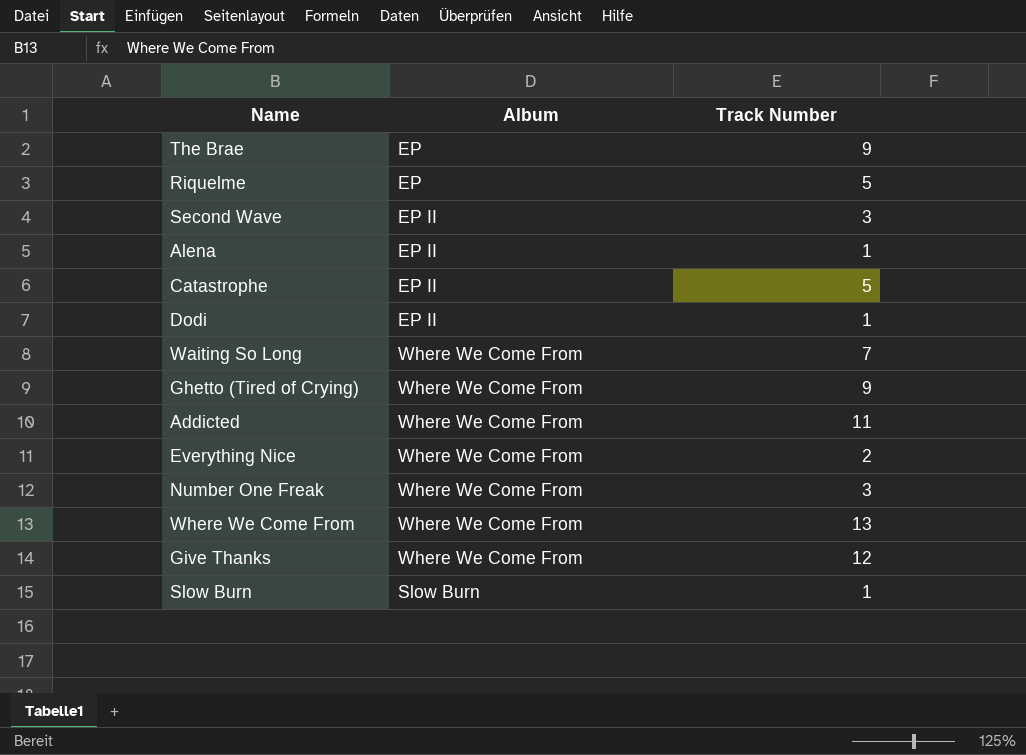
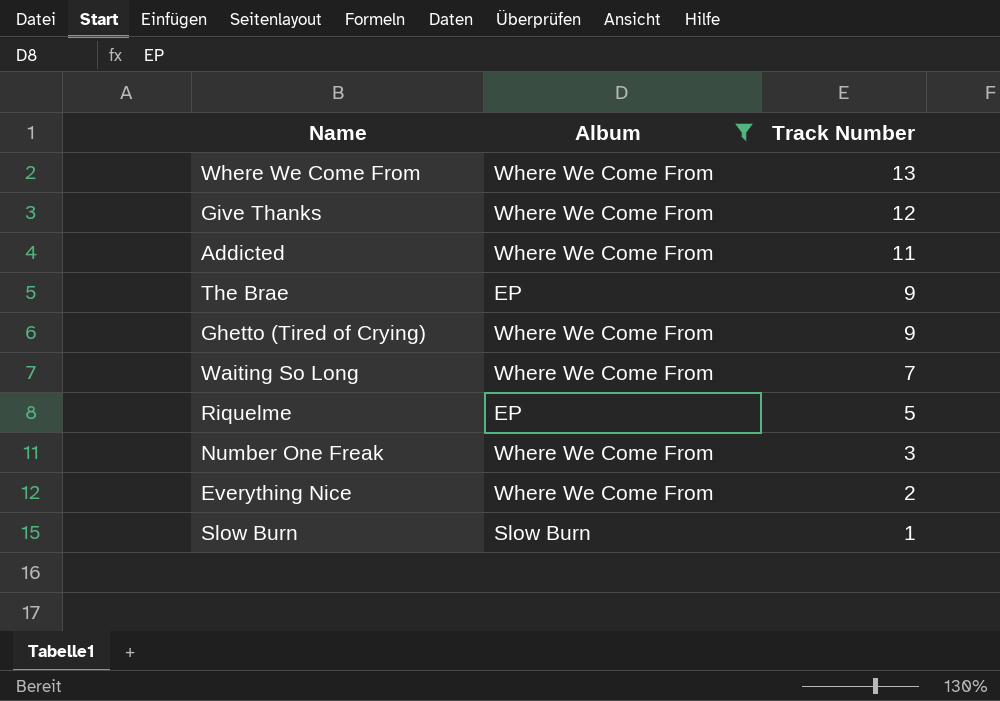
filter: none -> Album != EP II
row order: none -> Track Number descending

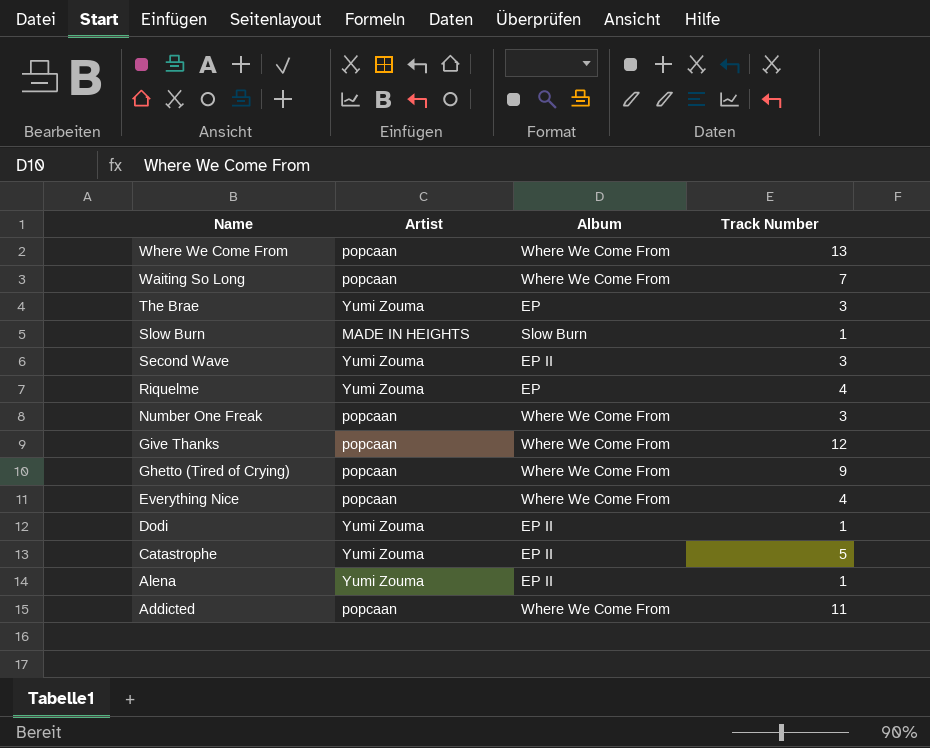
filter: Album != EP II -> none
row order: Track Number descending -> Name descending
column Artist | position: none -> 2
The Brae | Track Number: 9 -> 3
Riquelme | Track Number: 5 -> 4
Everything Nice | Track Number: 2 -> 4

